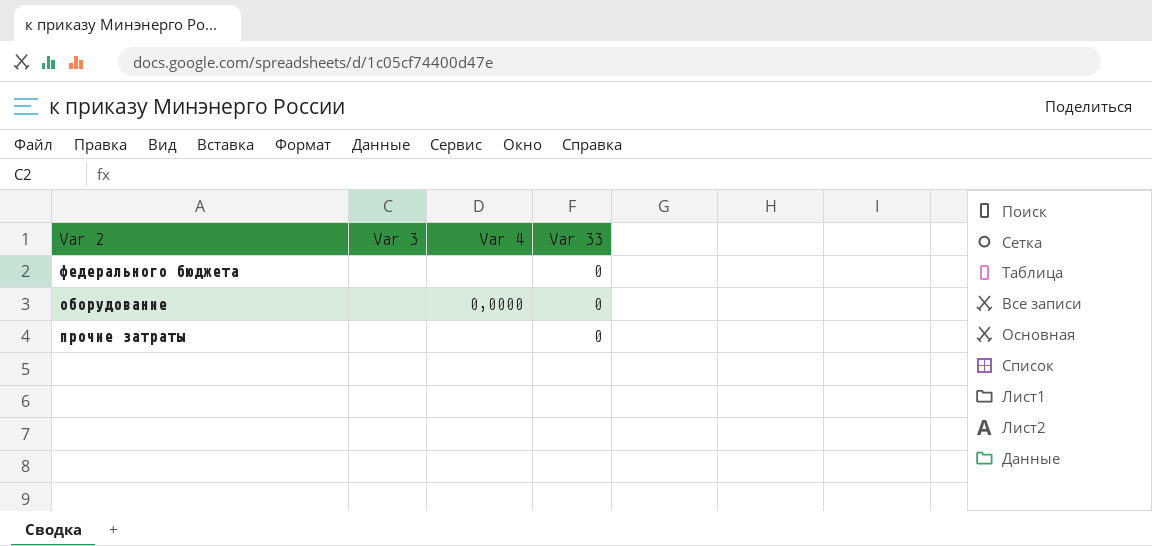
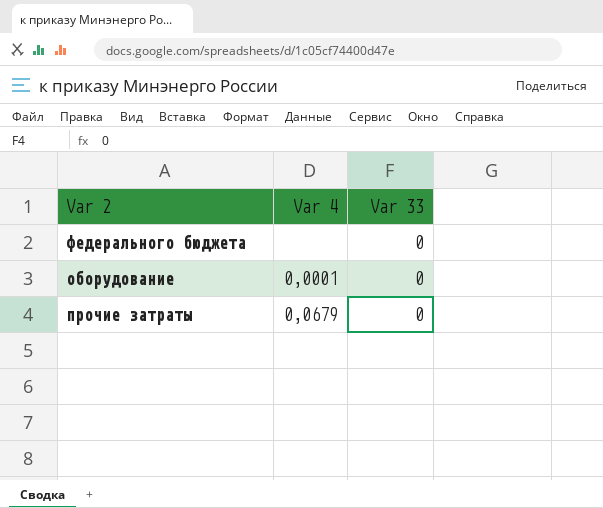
column Var 3 | position: 2 -> none
оборудование | Var 4: 0,0000 -> 0,0001
прочие затраты | Var 4: none -> 0,0679

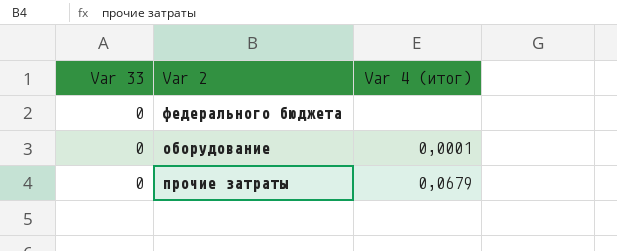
column Var 33 | position: 3 -> 1
column name: Var 4 -> Var 4 (итог)

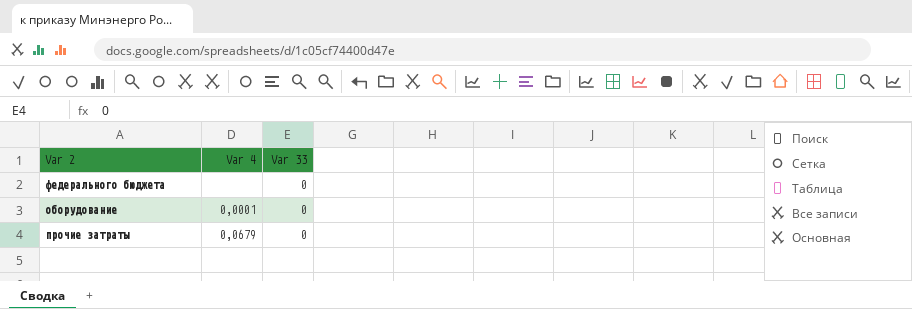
column name: Var 4 (итог) -> Var 4
column Var 33 | position: 1 -> 3

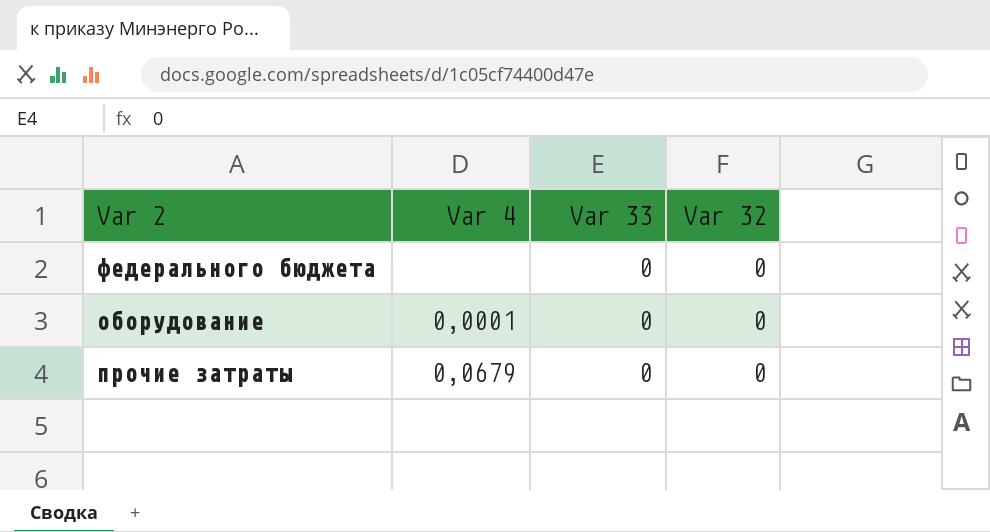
column Var 32 | position: none -> 4

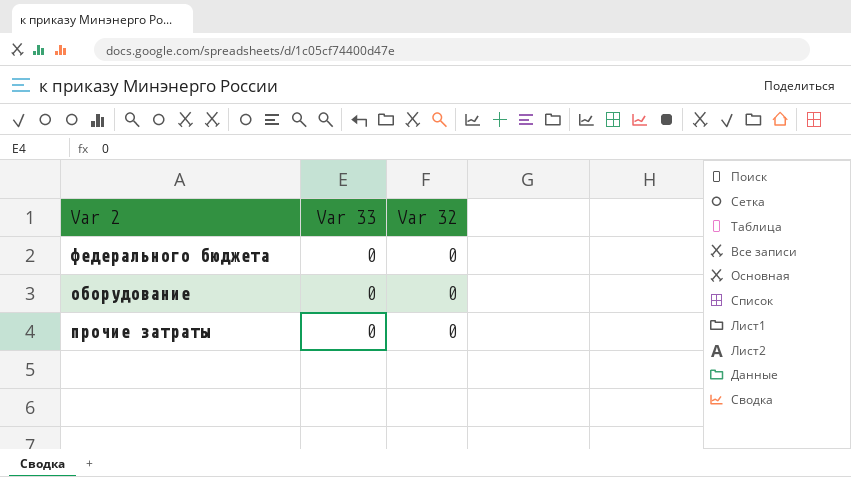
column Var 4 | position: 2 -> none

